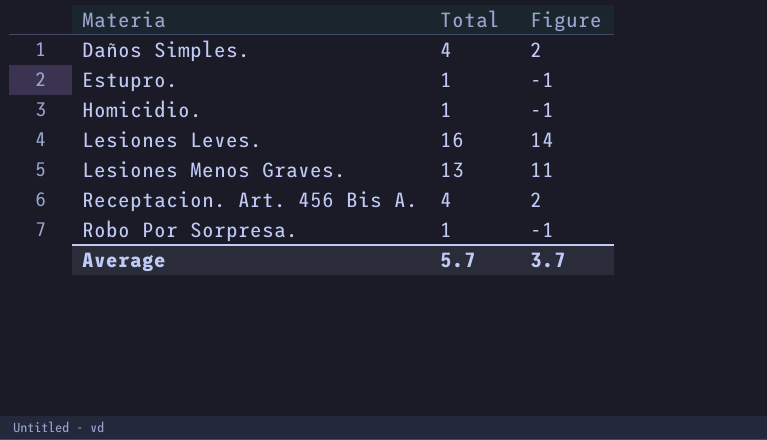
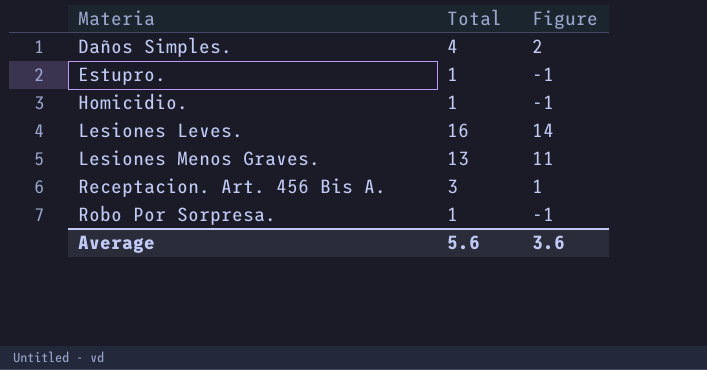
Receptacion. Art. 456 Bis A. | Total: 4 -> 3
Receptacion. Art. 456 Bis A. | Figure: 2 -> 1
Average | Total: 5.7 -> 5.6
Average | Figure: 3.7 -> 3.6

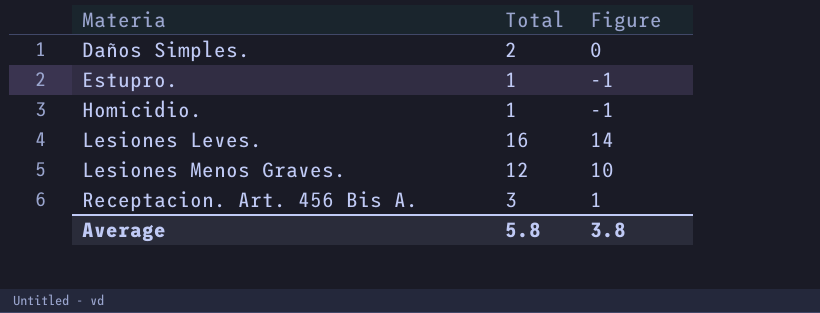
row Robo Por Sorpresa.: 1 | -1 -> none
Daños Simples. | Total: 4 -> 2
Daños Simples. | Figure: 2 -> 0
Lesiones Menos Graves. | Total: 13 -> 12
Lesiones Menos Graves. | Figure: 11 -> 10
Average | Total: 5.6 -> 5.8
Average | Figure: 3.6 -> 3.8

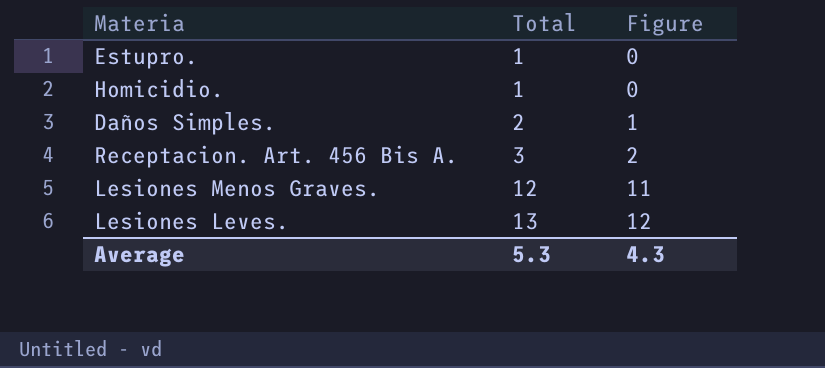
row order: Materia ascending -> Total ascending
column Figure | formula: [Total] - 2 -> [Total] - 1
Lesiones Leves. | Total: 16 -> 13
Average | Total: 5.8 -> 5.3
Average | Figure: 3.8 -> 4.3

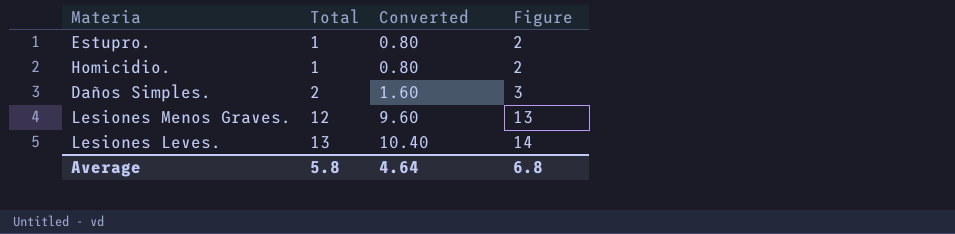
column Converted | formula: none -> [Total] * 0.8
column Figure | formula: [Total] - 1 -> [Total] + 1
row Receptacion. Art. 456 Bis A.: 3 | 2 -> none
Average | Total: 5.3 -> 5.8
Average | Figure: 4.3 -> 6.8

